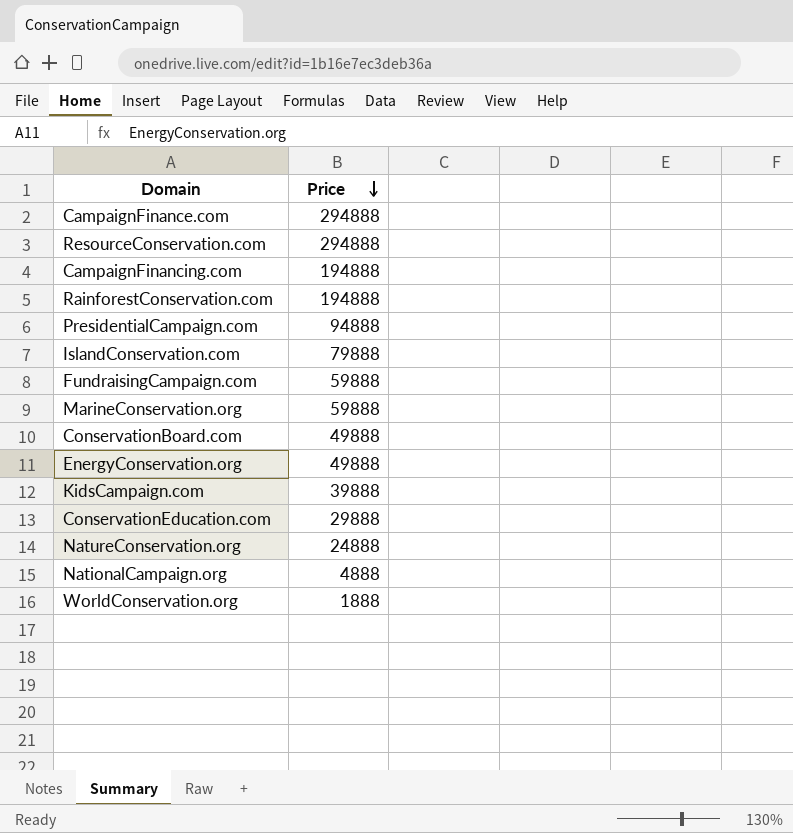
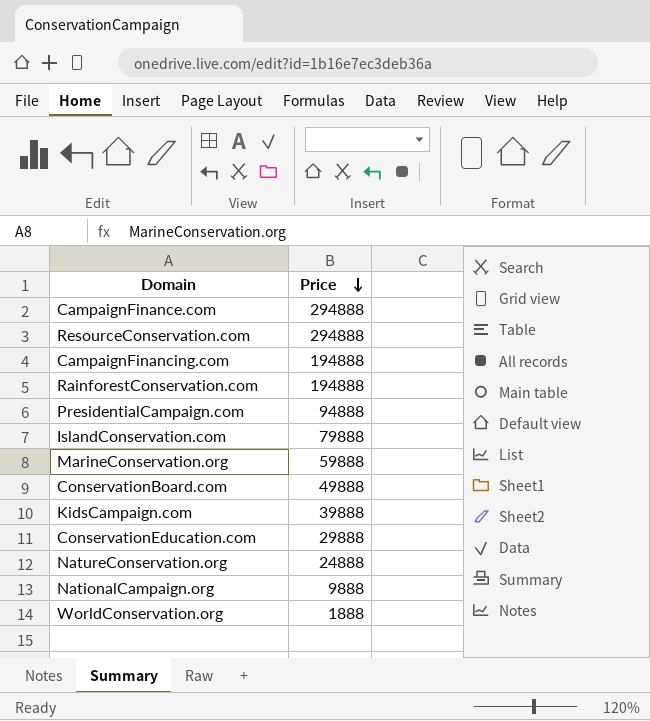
row FundraisingCampaign.com: 59888 -> none
row EnergyConservation.org: 49888 -> none
NationalCampaign.org | Price: 4888 -> 9888

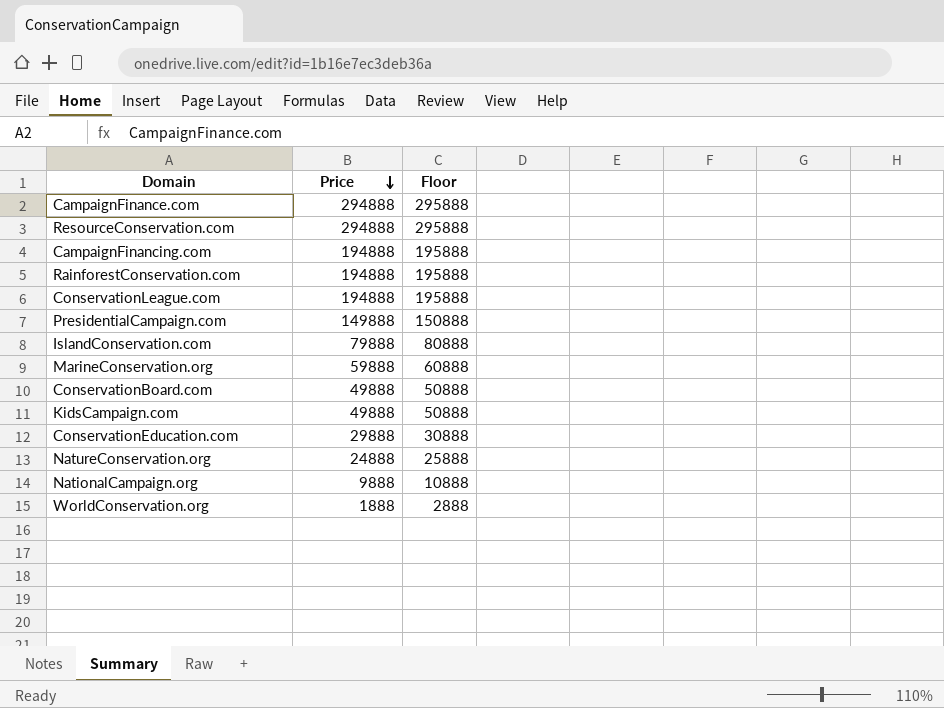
column Floor | formula: none -> [Price] + 1000
row ConservationLeague.com: none -> 194888 | 195888
PresidentialCampaign.com | Price: 94888 -> 149888
KidsCampaign.com | Price: 39888 -> 49888

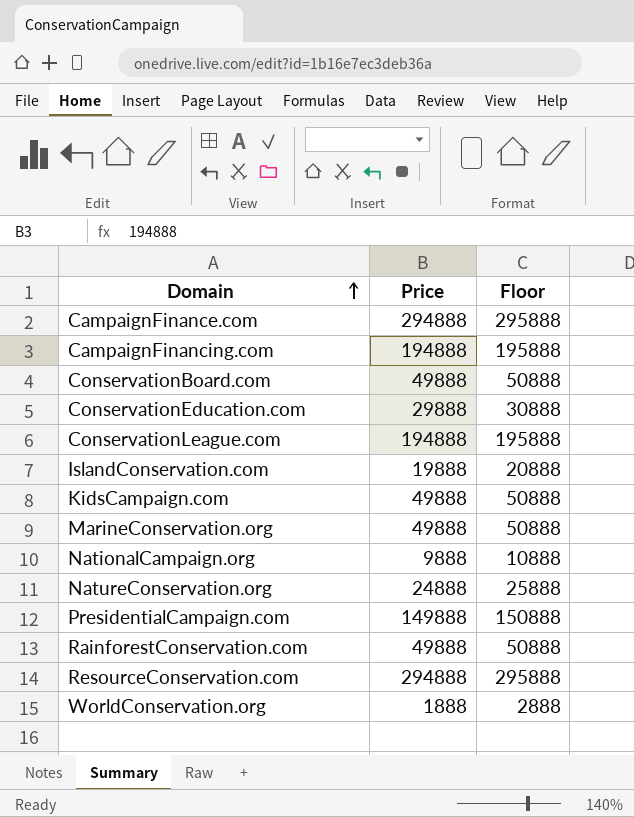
row order: Price descending -> Domain ascending
IslandConservation.com | Price: 79888 -> 19888
IslandConservation.com | Floor: 80888 -> 20888
MarineConservation.org | Price: 59888 -> 49888
MarineConservation.org | Floor: 60888 -> 50888
RainforestConservation.com | Price: 194888 -> 49888
RainforestConservation.com | Floor: 195888 -> 50888

